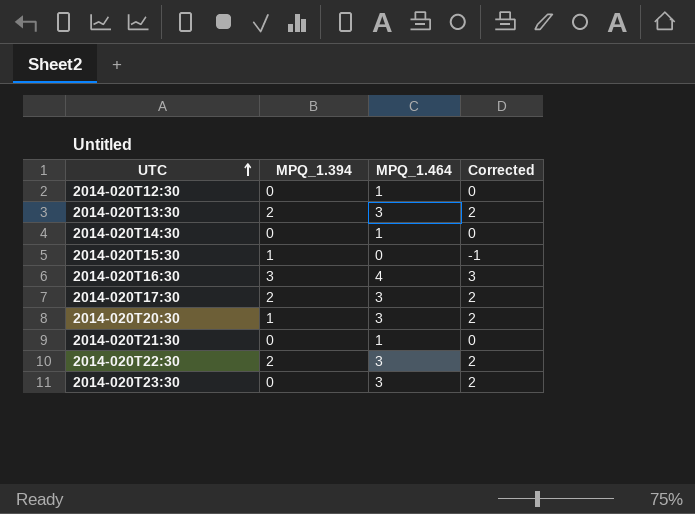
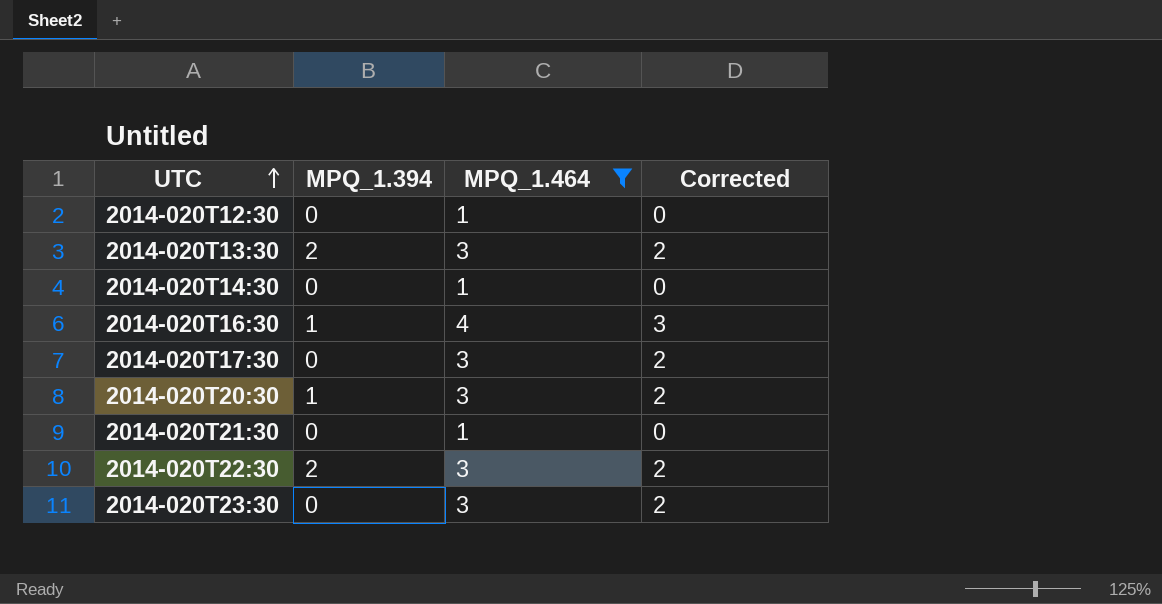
filter: none -> MPQ_1.464 != 0
2014-020T16:30 | MPQ_1.394: 3 -> 1
2014-020T17:30 | MPQ_1.394: 2 -> 0

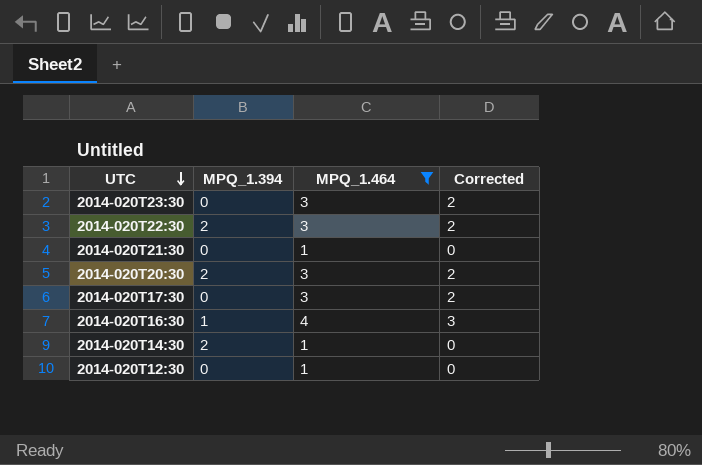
row order: UTC ascending -> UTC descending
row 2014-020T13:30: 2 | 3 | 2 -> none
2014-020T20:30 | MPQ_1.394: 1 -> 2
2014-020T14:30 | MPQ_1.394: 0 -> 2

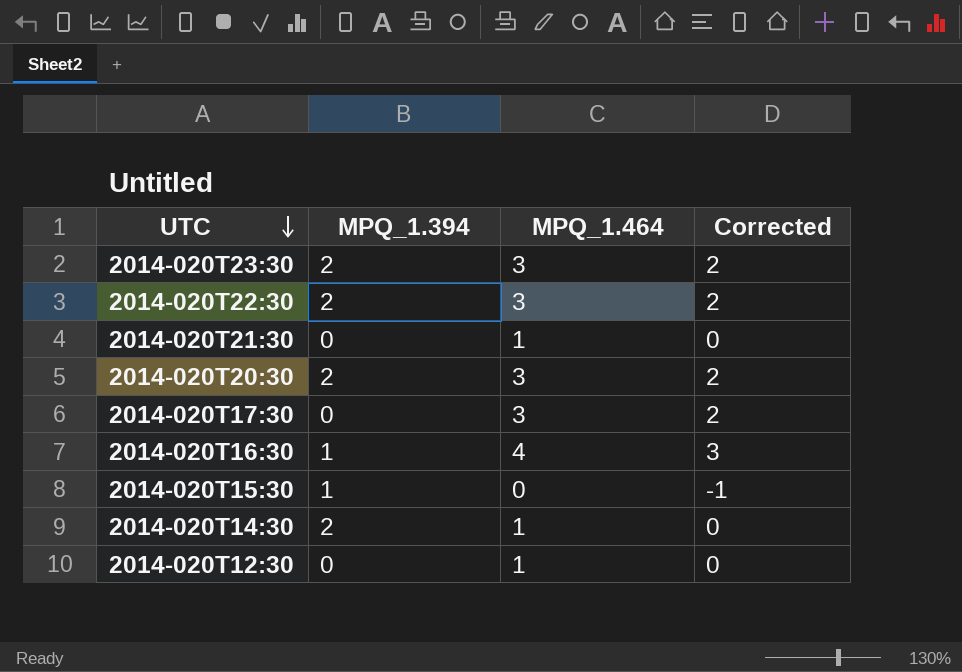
filter: MPQ_1.464 != 0 -> none
2014-020T23:30 | MPQ_1.394: 0 -> 2

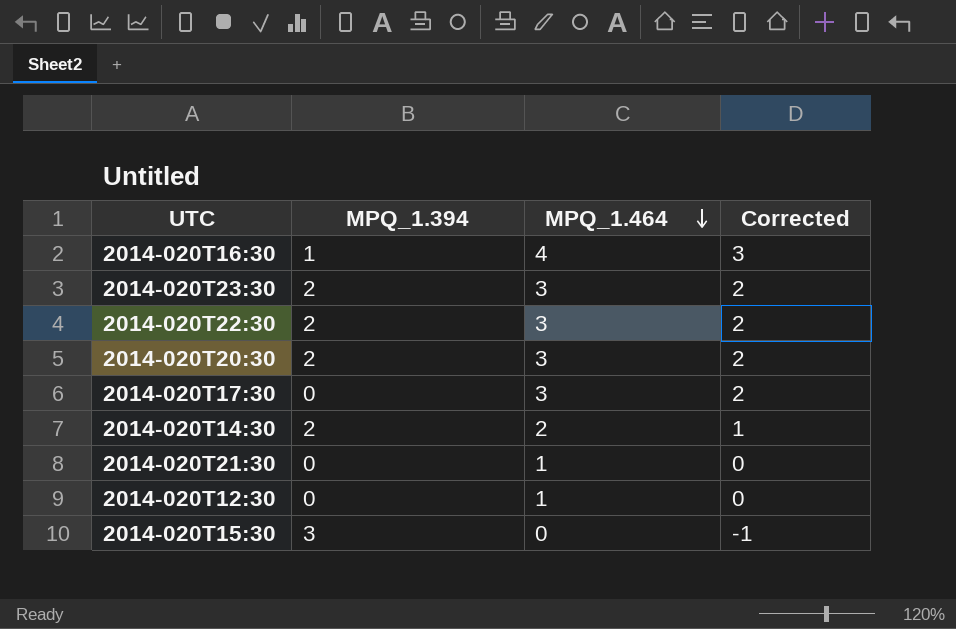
row order: UTC descending -> MPQ_1.464 descending
2014-020T14:30 | MPQ_1.464: 1 -> 2
2014-020T14:30 | Corrected: 0 -> 1
2014-020T15:30 | MPQ_1.394: 1 -> 3

